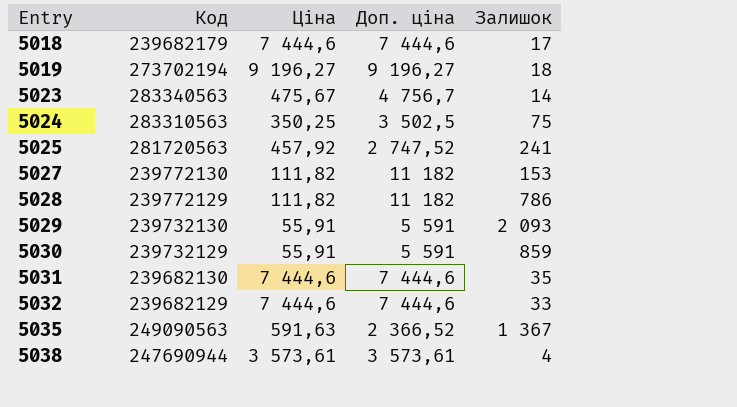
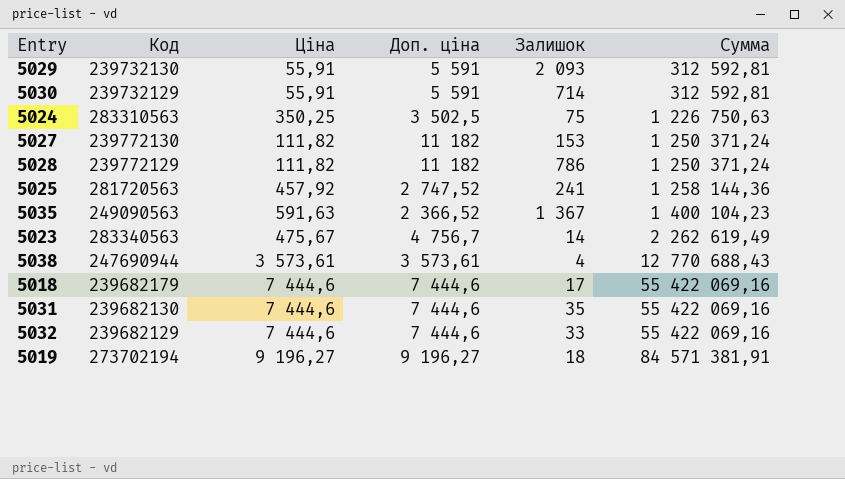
row order: Entry ascending -> Сумма ascending
column Сумма | formula: none -> [Ціна] * [Доп. ціна]
5030 | Залишок: 859 -> 714

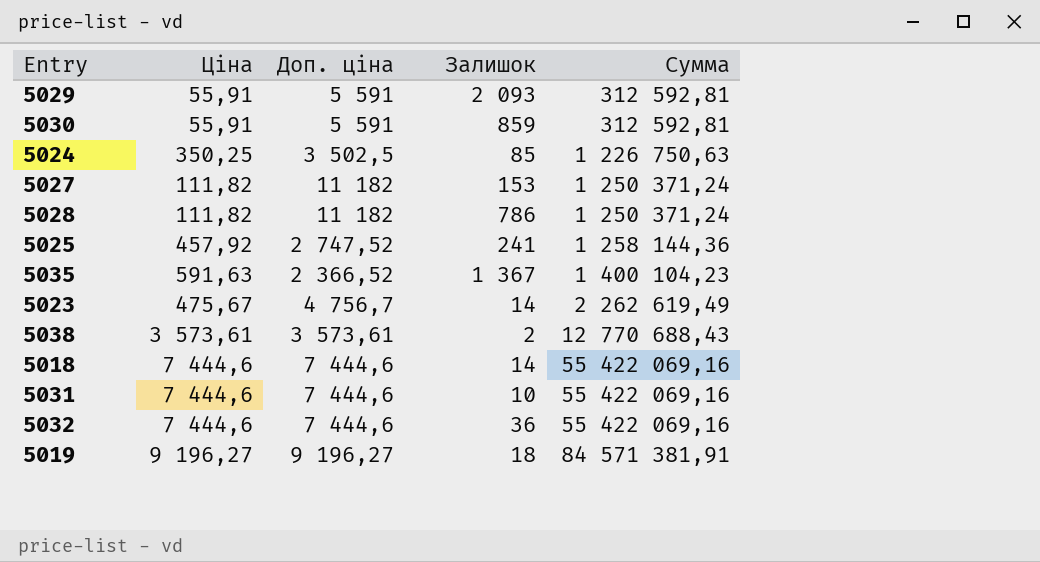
column Код | position: 2 -> none
5030 | Залишок: 714 -> 859
5024 | Залишок: 75 -> 85
5038 | Залишок: 4 -> 2
5018 | Залишок: 17 -> 14
5031 | Залишок: 35 -> 10
5032 | Залишок: 33 -> 36

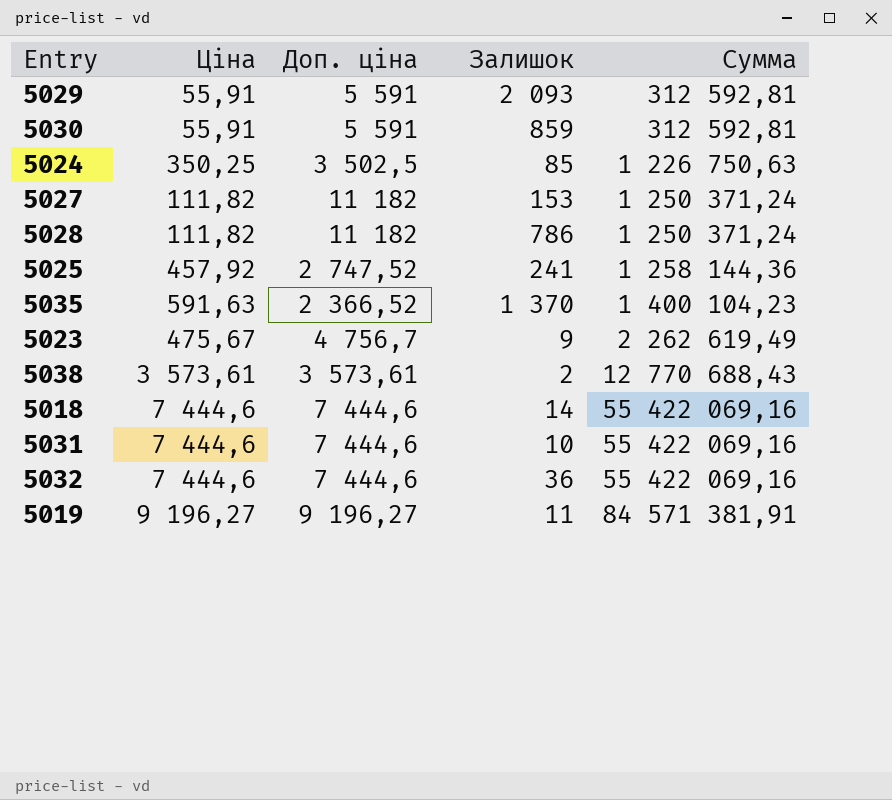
5035 | Залишок: 1 367 -> 1 370
5023 | Залишок: 14 -> 9
5019 | Залишок: 18 -> 11

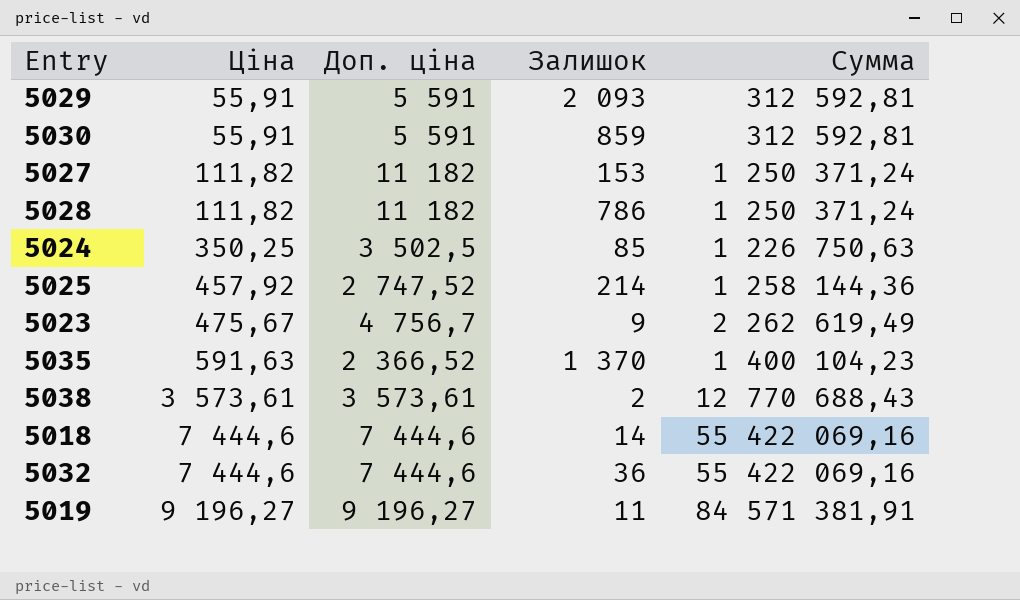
row order: Сумма ascending -> Ціна ascending
row 5031: 7 444,6 | 7 444,6 | 10 | 55 422 069,16 -> none
5025 | Залишок: 241 -> 214

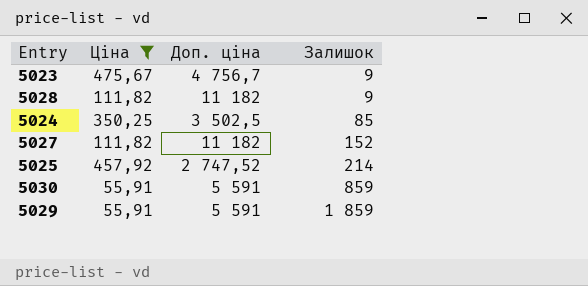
filter: none -> Ціна <= 475,67
row order: Ціна ascending -> Залишок ascending
column Сумма | formula: [Ціна] * [Доп. ціна] -> none
5028 | Залишок: 786 -> 9
5027 | Залишок: 153 -> 152
5029 | Залишок: 2 093 -> 1 859

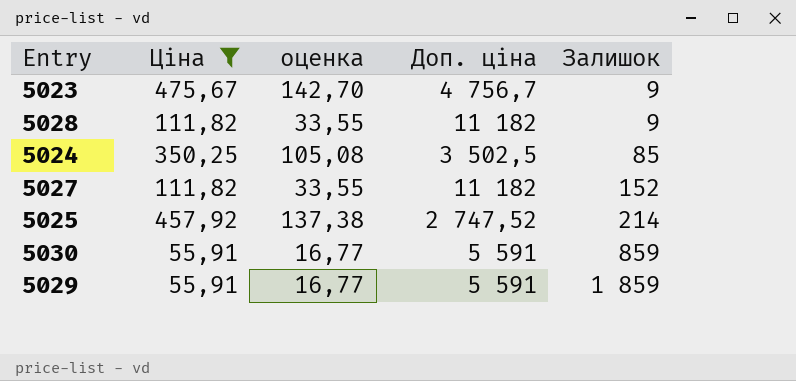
column оценка | formula: none -> [Ціна] * 0,3

